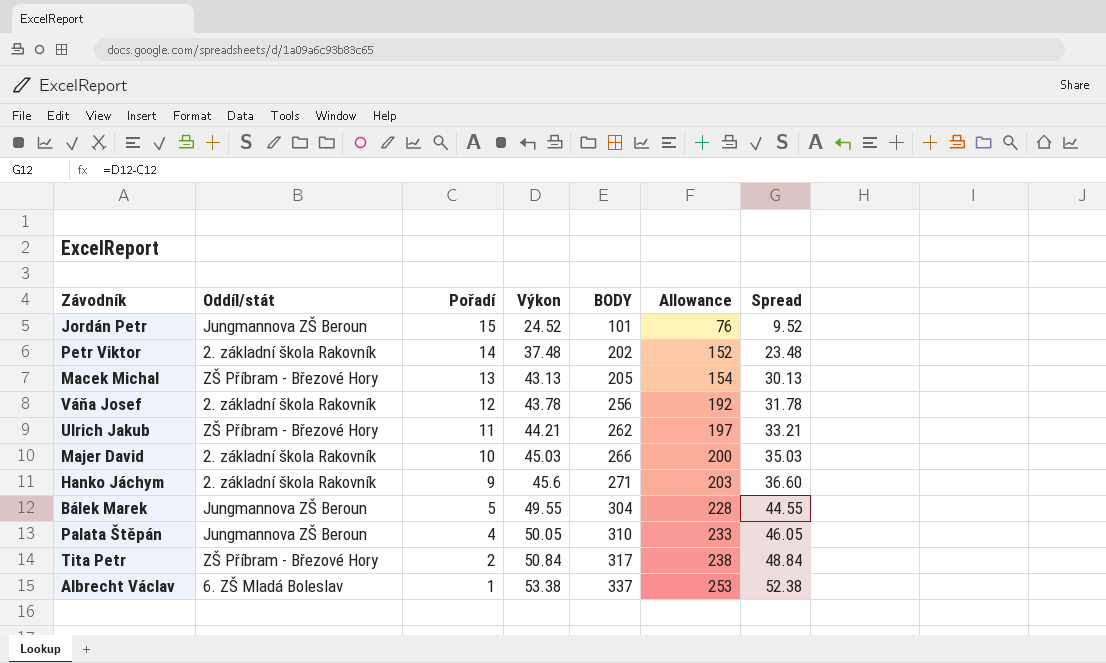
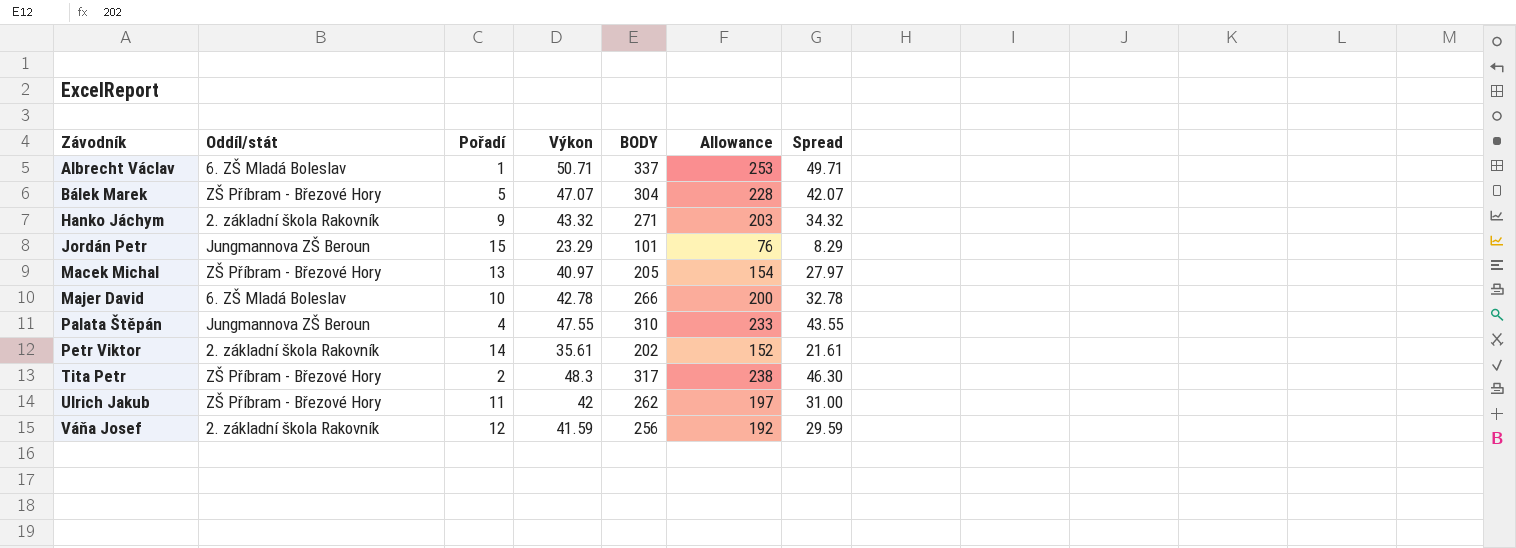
row order: Pořadí descending -> Závodník ascending
Albrecht Václav | Výkon: 53.38 -> 50.71
Albrecht Václav | Spread: 52.38 -> 49.71
Bálek Marek | Oddíl/stát: Jungmannova ZŠ Beroun -> ZŠ Příbram - Březové Hory
Bálek Marek | Výkon: 49.55 -> 47.07
Bálek Marek | Spread: 44.55 -> 42.07
Hanko Jáchym | Výkon: 45.6 -> 43.32
Hanko Jáchym | Spread: 36.60 -> 34.32
Jordán Petr | Výkon: 24.52 -> 23.29
Jordán Petr | Spread: 9.52 -> 8.29
Macek Michal | Výkon: 43.13 -> 40.97
Macek Michal | Spread: 30.13 -> 27.97
Majer David | Oddíl/stát: 2. základní škola Rakovník -> 6. ZŠ Mladá Boleslav
Majer David | Výkon: 45.03 -> 42.78
Majer David | Spread: 35.03 -> 32.78
Palata Štěpán | Výkon: 50.05 -> 47.55
Palata Štěpán | Spread: 46.05 -> 43.55
Petr Viktor | Výkon: 37.48 -> 35.61
Petr Viktor | Spread: 23.48 -> 21.61
Tita Petr | Výkon: 50.84 -> 48.3
Tita Petr | Spread: 48.84 -> 46.30
Ulrich Jakub | Výkon: 44.21 -> 42
Ulrich Jakub | Spread: 33.21 -> 31.00
Váňa Josef | Výkon: 43.78 -> 41.59
Váňa Josef | Spread: 31.78 -> 29.59

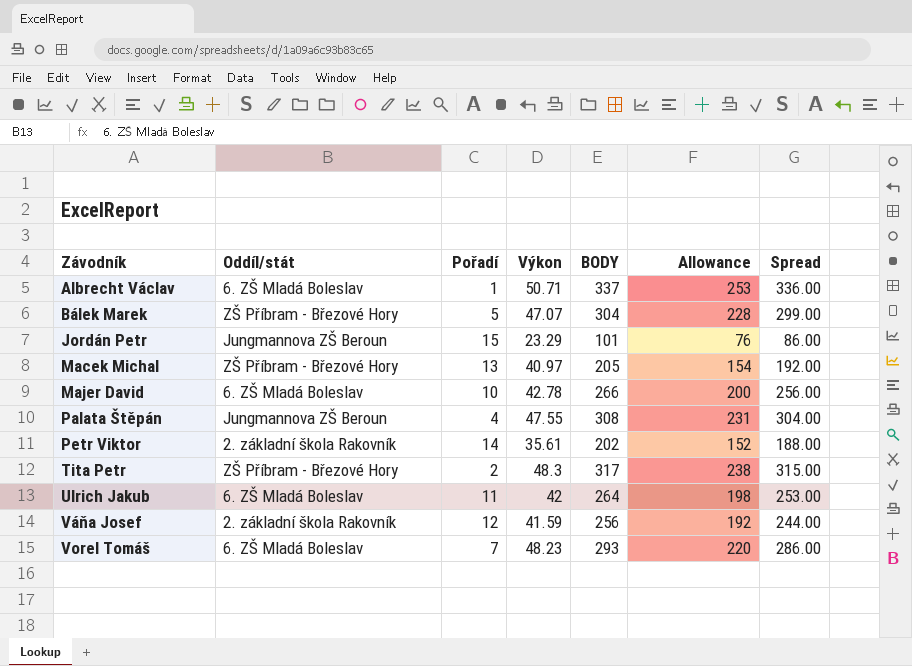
column Spread | formula: [Výkon] - [Pořadí] -> [BODY] - [Pořadí]
row Hanko Jáchym: 2. základní škola Rakovník | 9 | 43.32 | 271 | 203 | 34.32 -> none
Palata Štěpán | BODY: 310 -> 308
Palata Štěpán | Allowance: 233 -> 231
Ulrich Jakub | Oddíl/stát: ZŠ Příbram - Březové Hory -> 6. ZŠ Mladá Boleslav
Ulrich Jakub | BODY: 262 -> 264
Ulrich Jakub | Allowance: 197 -> 198
row Vorel Tomáš: none -> 6. ZŠ Mladá Boleslav | 7 | 48.23 | 293 | 220 | 286.00

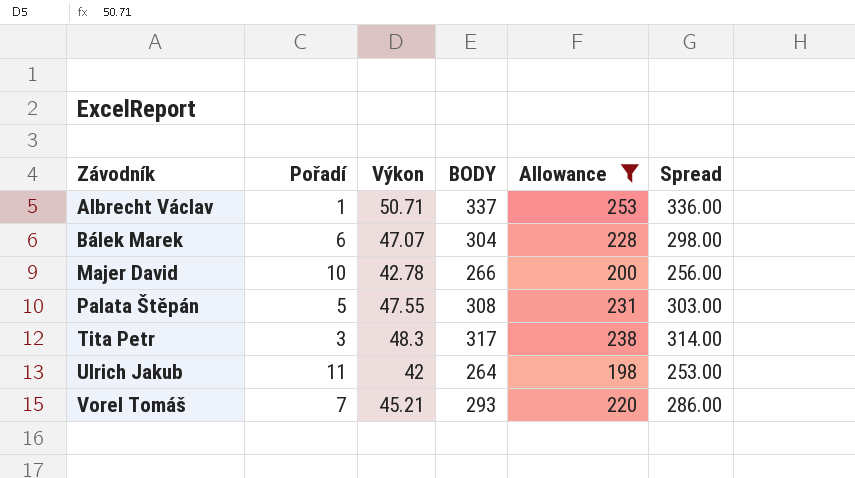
filter: none -> Allowance >= 198
column Oddíl/stát | position: 2 -> none
Bálek Marek | Pořadí: 5 -> 6
Bálek Marek | Spread: 299.00 -> 298.00
Palata Štěpán | Pořadí: 4 -> 5
Palata Štěpán | Spread: 304.00 -> 303.00
Tita Petr | Pořadí: 2 -> 3
Tita Petr | Spread: 315.00 -> 314.00
Vorel Tomáš | Výkon: 48.23 -> 45.21

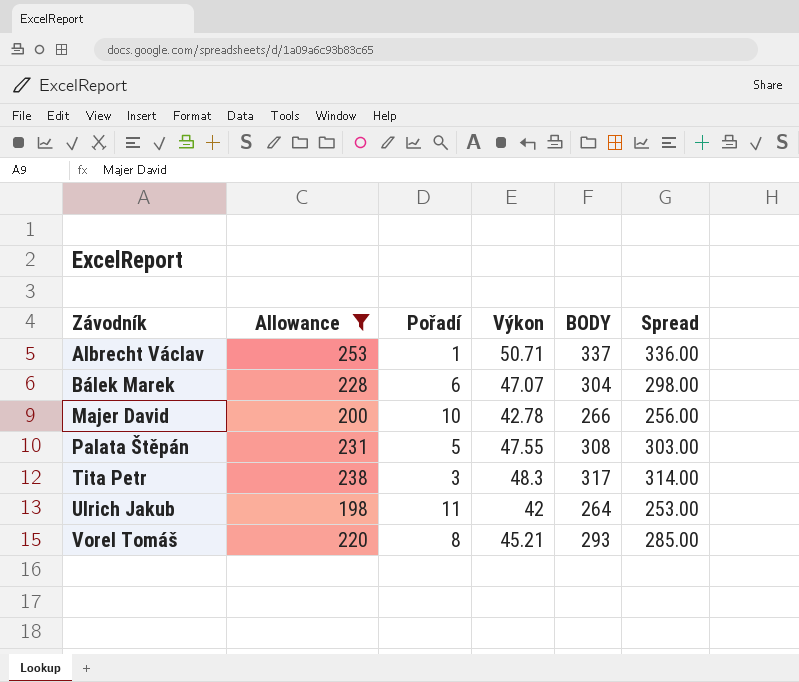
column Allowance | position: 5 -> 2
Vorel Tomáš | Pořadí: 7 -> 8
Vorel Tomáš | Spread: 286.00 -> 285.00

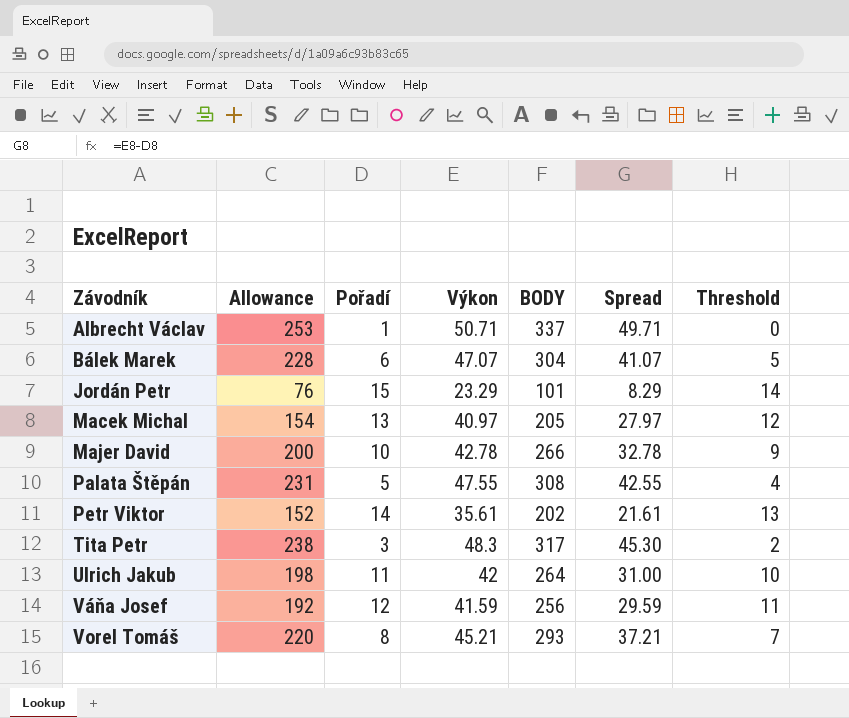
filter: Allowance >= 198 -> none
column Spread | formula: [BODY] - [Pořadí] -> [Výkon] - [Pořadí]
column Threshold | formula: none -> [Pořadí] - 1

